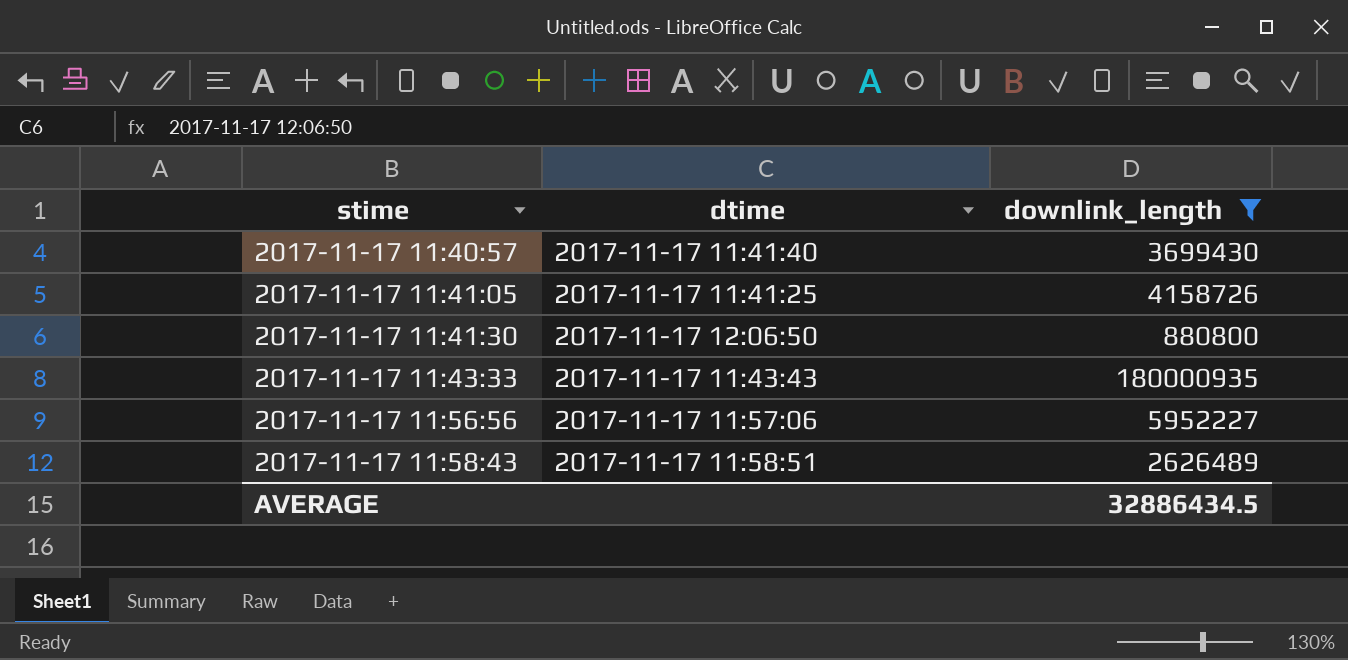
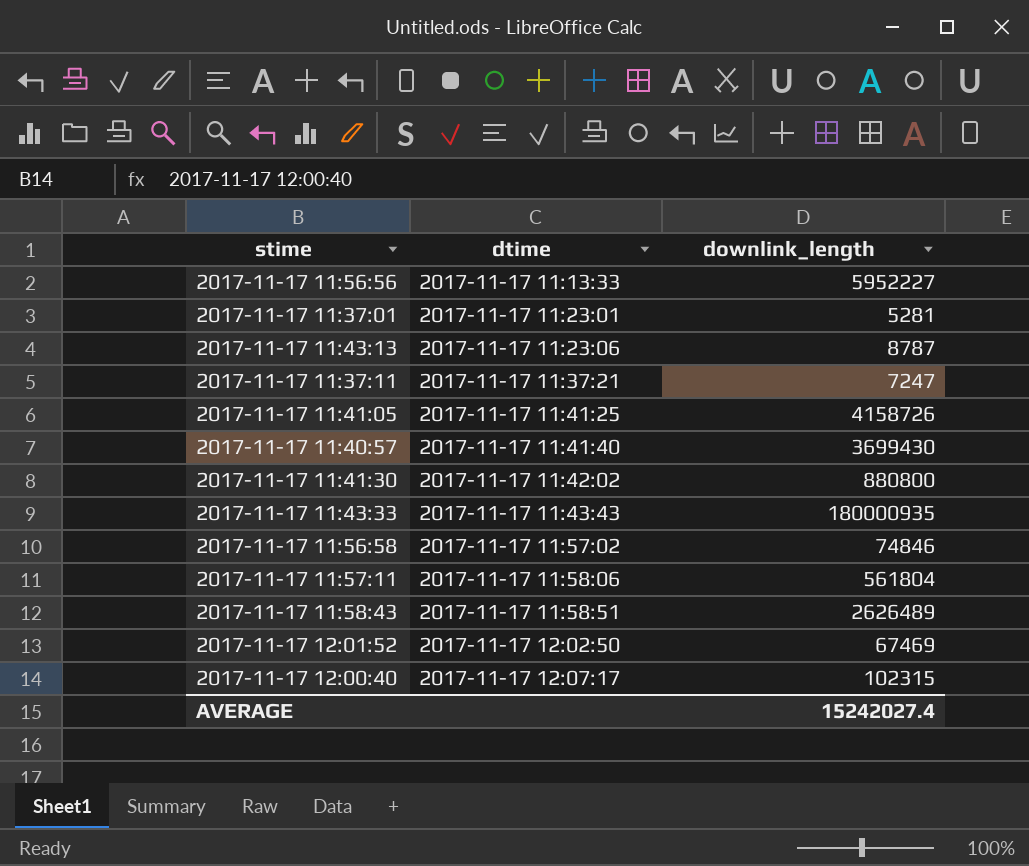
filter: downlink_length >= 880800 -> none
row order: stime ascending -> dtime ascending
2017-11-17 11:56:56 | dtime: 2017-11-17 11:57:06 -> 2017-11-17 11:13:33
2017-11-17 11:41:30 | dtime: 2017-11-17 12:06:50 -> 2017-11-17 11:42:02
AVERAGE | downlink_length: 32886434.5 -> 15242027.4

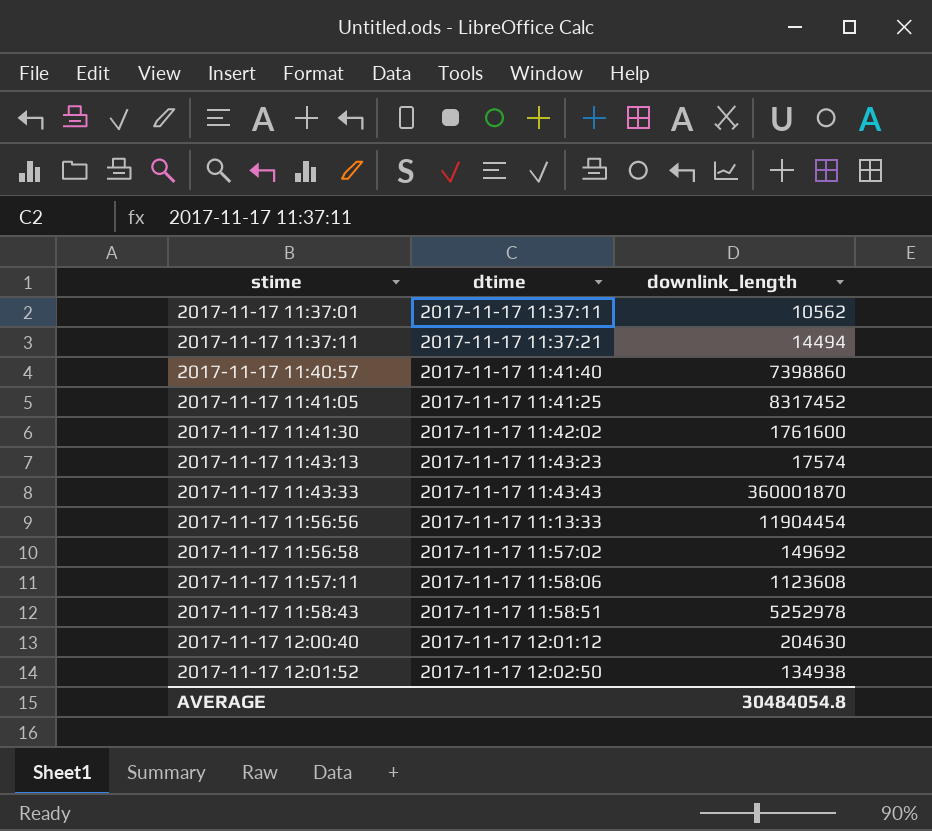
row order: dtime ascending -> stime ascending
2017-11-17 11:37:01 | dtime: 2017-11-17 11:23:01 -> 2017-11-17 11:37:11
2017-11-17 11:37:01 | downlink_length: 5281 -> 10562
2017-11-17 11:37:11 | downlink_length: 7247 -> 14494
2017-11-17 11:40:57 | downlink_length: 3699430 -> 7398860
2017-11-17 11:41:05 | downlink_length: 4158726 -> 8317452
2017-11-17 11:41:30 | downlink_length: 880800 -> 1761600
2017-11-17 11:43:13 | dtime: 2017-11-17 11:23:06 -> 2017-11-17 11:43:23
2017-11-17 11:43:13 | downlink_length: 8787 -> 17574
2017-11-17 11:43:33 | downlink_length: 180000935 -> 360001870
2017-11-17 11:56:56 | downlink_length: 5952227 -> 11904454
2017-11-17 11:56:58 | downlink_length: 74846 -> 149692
2017-11-17 11:57:11 | downlink_length: 561804 -> 1123608
2017-11-17 11:58:43 | downlink_length: 2626489 -> 5252978
2017-11-17 12:00:40 | dtime: 2017-11-17 12:07:17 -> 2017-11-17 12:01:12
2017-11-17 12:00:40 | downlink_length: 102315 -> 204630
2017-11-17 12:01:52 | downlink_length: 67469 -> 134938
AVERAGE | downlink_length: 15242027.4 -> 30484054.8

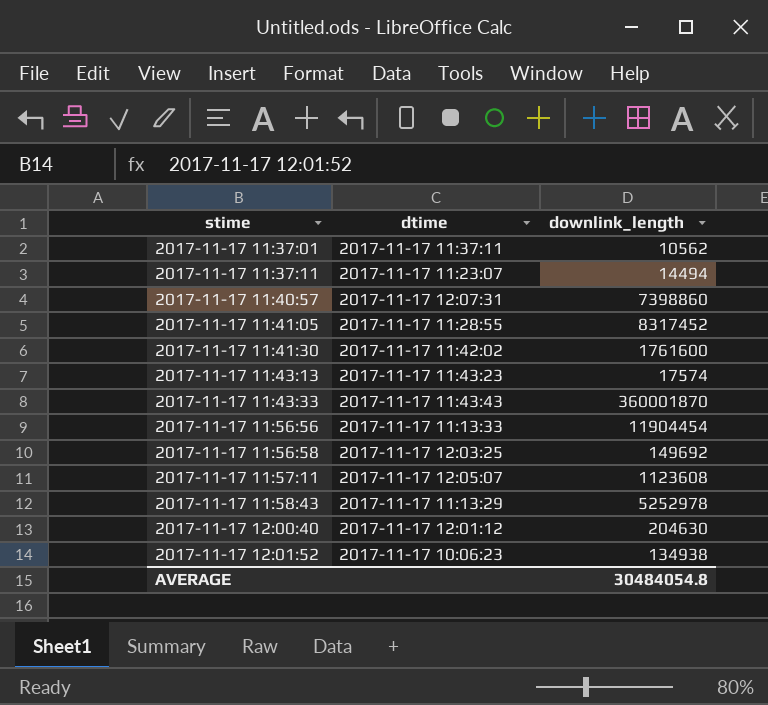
2017-11-17 11:37:11 | dtime: 2017-11-17 11:37:21 -> 2017-11-17 11:23:07
2017-11-17 11:40:57 | dtime: 2017-11-17 11:41:40 -> 2017-11-17 12:07:31
2017-11-17 11:41:05 | dtime: 2017-11-17 11:41:25 -> 2017-11-17 11:28:55
2017-11-17 11:56:58 | dtime: 2017-11-17 11:57:02 -> 2017-11-17 12:03:25
2017-11-17 11:57:11 | dtime: 2017-11-17 11:58:06 -> 2017-11-17 12:05:07
2017-11-17 11:58:43 | dtime: 2017-11-17 11:58:51 -> 2017-11-17 11:13:29
2017-11-17 12:01:52 | dtime: 2017-11-17 12:02:50 -> 2017-11-17 10:06:23

